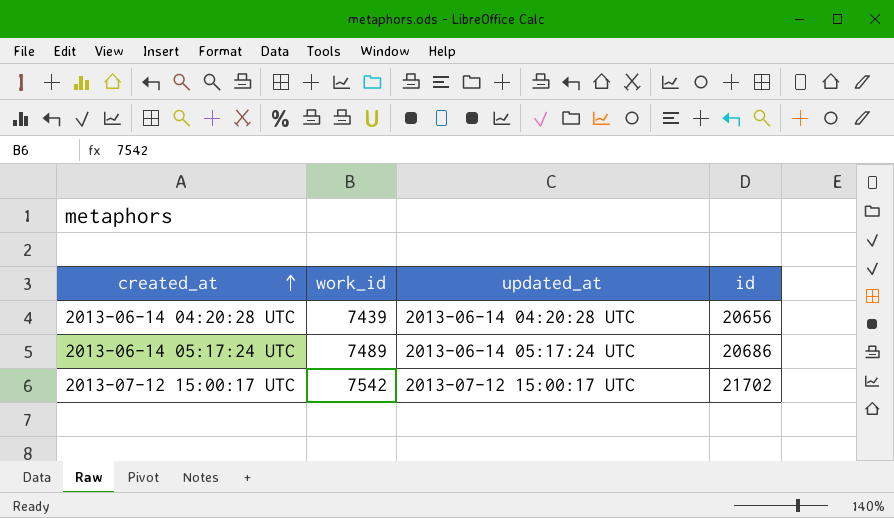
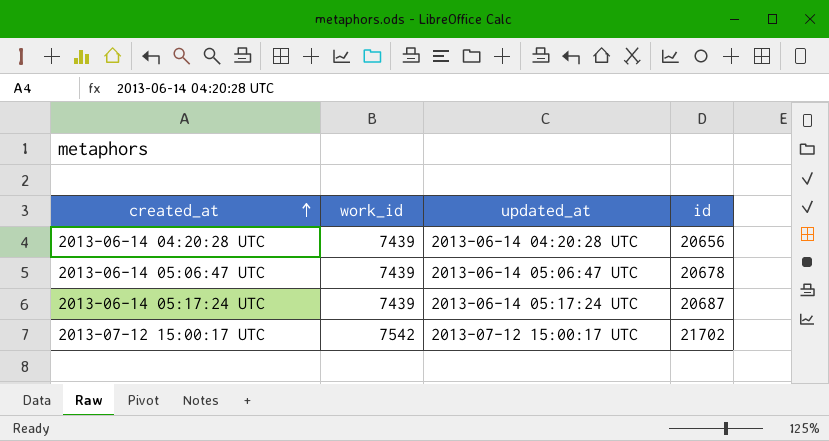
row 2013-06-14 05:06:47 UTC: none -> 7439 | 2013-06-14 05:06:47 UTC | 20678
2013-06-14 05:17:24 UTC | work_id: 7489 -> 7439
2013-06-14 05:17:24 UTC | id: 20686 -> 20687

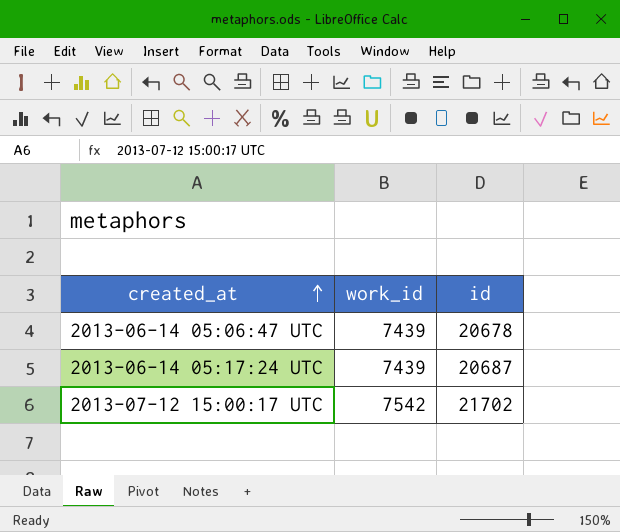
column updated_at | position: 3 -> none
row 2013-06-14 04:20:28 UTC: 7439 | 2013-06-14 04:20:28 UTC | 20656 -> none

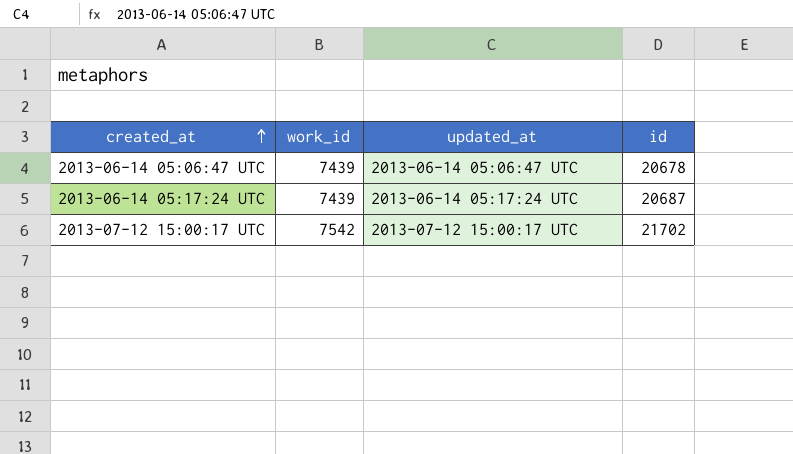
column updated_at | position: none -> 3

